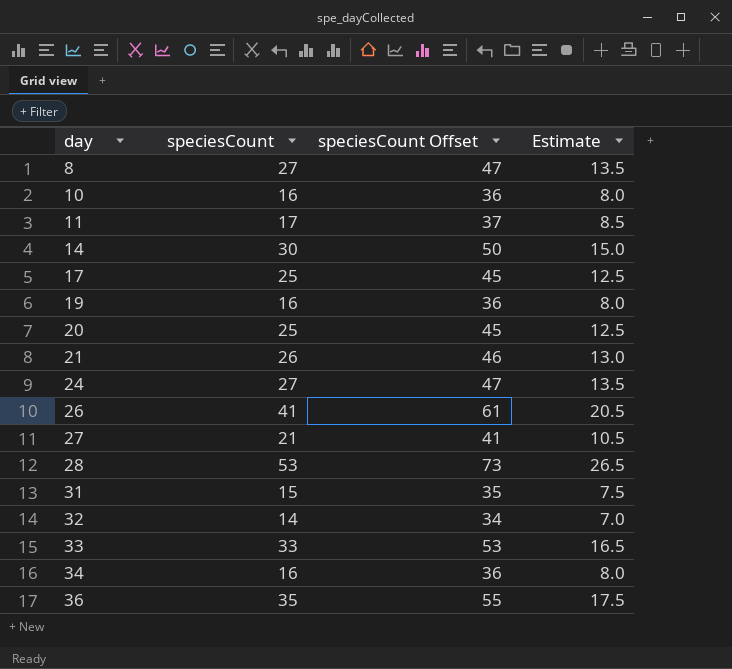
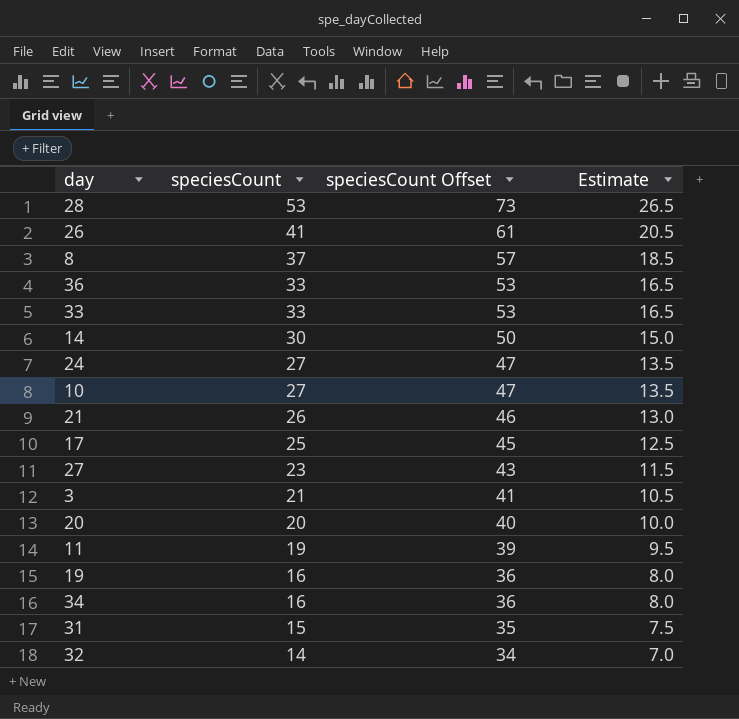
row order: day ascending -> speciesCount descending
8 | speciesCount: 27 -> 37
8 | speciesCount Offset: 47 -> 57
8 | Estimate: 13.5 -> 18.5
36 | speciesCount: 35 -> 33
36 | speciesCount Offset: 55 -> 53
36 | Estimate: 17.5 -> 16.5
10 | speciesCount: 16 -> 27
10 | speciesCount Offset: 36 -> 47
10 | Estimate: 8.0 -> 13.5
27 | speciesCount: 21 -> 23
27 | speciesCount Offset: 41 -> 43
27 | Estimate: 10.5 -> 11.5
row 3: none -> 21 | 41 | 10.5
20 | speciesCount: 25 -> 20
20 | speciesCount Offset: 45 -> 40
20 | Estimate: 12.5 -> 10.0
11 | speciesCount: 17 -> 19
11 | speciesCount Offset: 37 -> 39
11 | Estimate: 8.5 -> 9.5

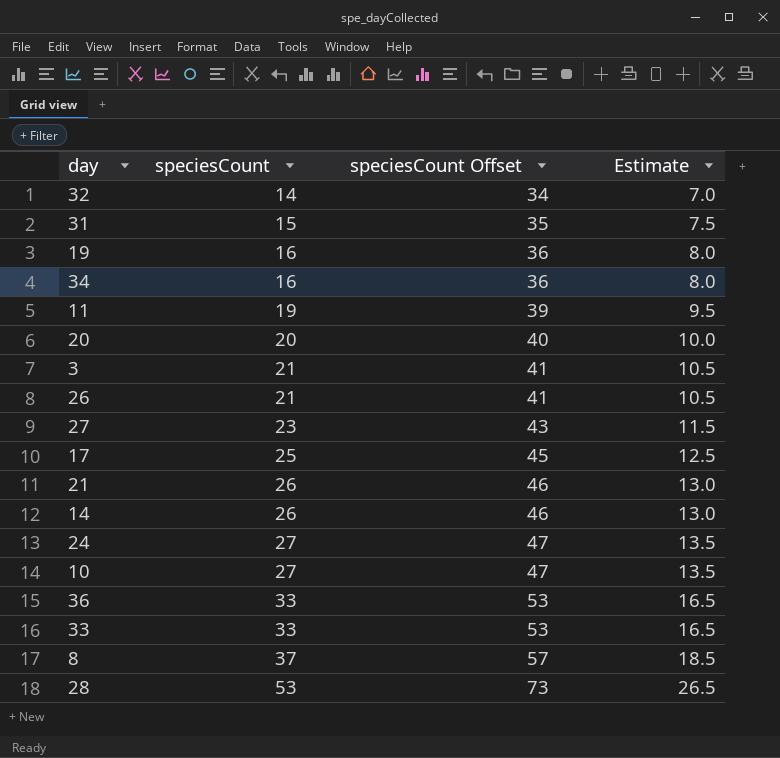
row order: speciesCount descending -> speciesCount ascending
26 | speciesCount: 41 -> 21
26 | speciesCount Offset: 61 -> 41
26 | Estimate: 20.5 -> 10.5
14 | speciesCount: 30 -> 26
14 | speciesCount Offset: 50 -> 46
14 | Estimate: 15.0 -> 13.0

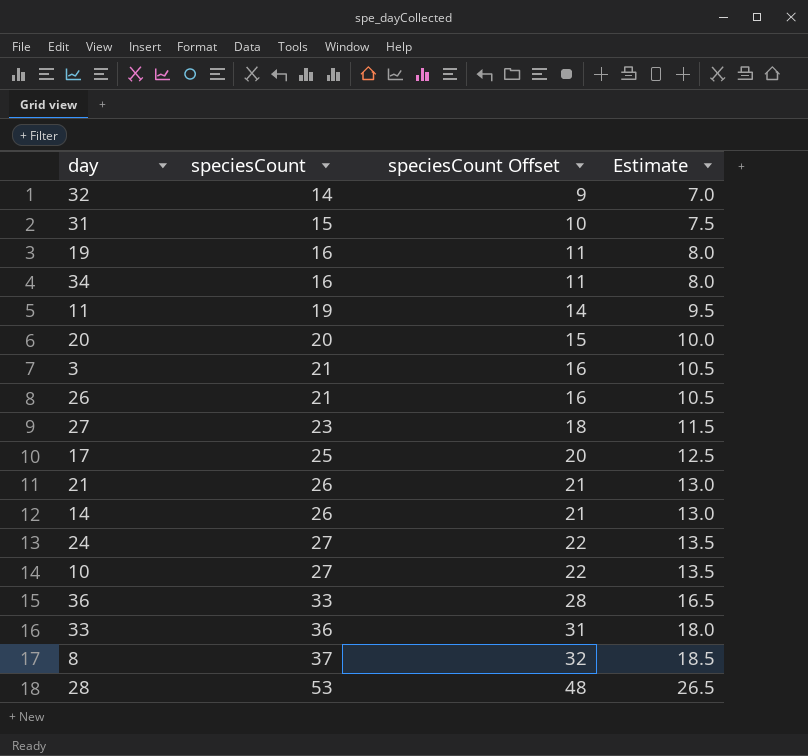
column speciesCount Offset | formula: [speciesCount] + 20 -> [speciesCount] - 5
33 | speciesCount: 33 -> 36
33 | Estimate: 16.5 -> 18.0

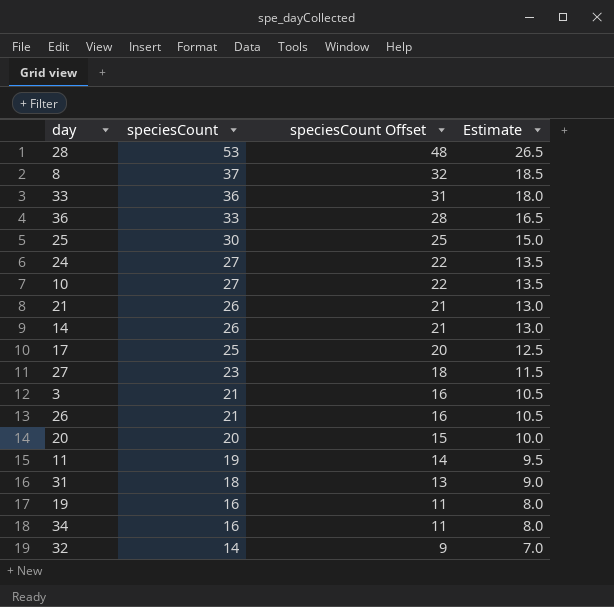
row order: speciesCount ascending -> speciesCount descending
row 25: none -> 30 | 25 | 15.0
31 | speciesCount: 15 -> 18
31 | speciesCount Offset: 10 -> 13
31 | Estimate: 7.5 -> 9.0

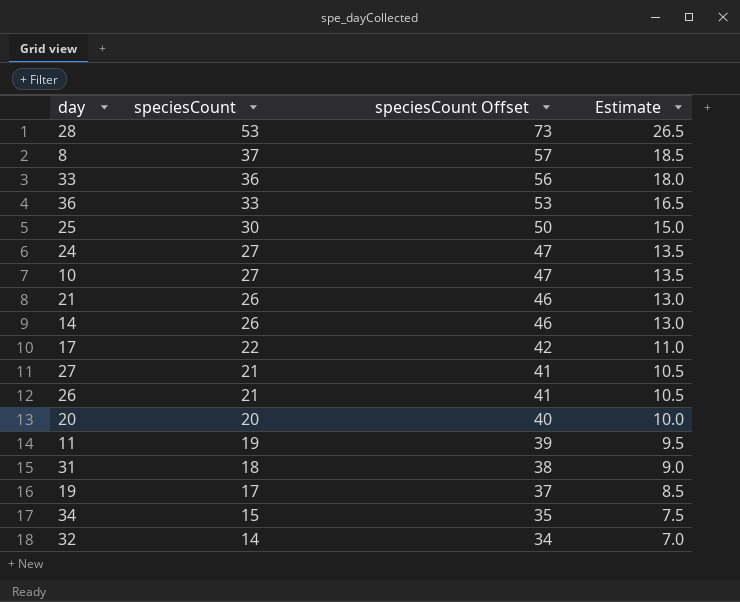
column speciesCount Offset | formula: [speciesCount] - 5 -> [speciesCount] + 20
row 3: 21 | 16 | 10.5 -> none
17 | speciesCount: 25 -> 22
17 | Estimate: 12.5 -> 11.0
27 | speciesCount: 23 -> 21
27 | Estimate: 11.5 -> 10.5
19 | speciesCount: 16 -> 17
19 | Estimate: 8.0 -> 8.5
34 | speciesCount: 16 -> 15
34 | Estimate: 8.0 -> 7.5

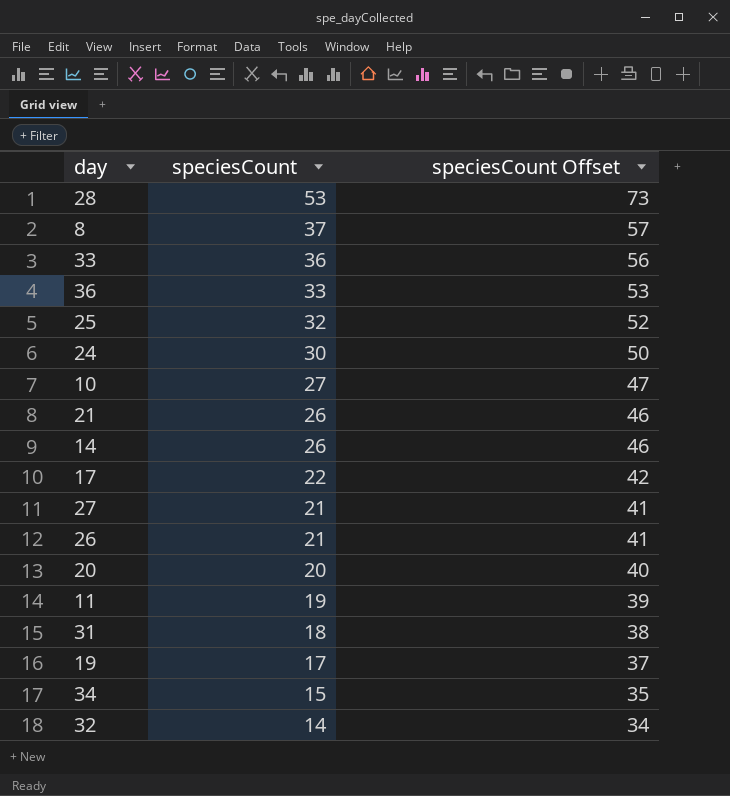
column Estimate | formula: [speciesCount] * 0.5 -> none
25 | speciesCount: 30 -> 32
25 | speciesCount Offset: 50 -> 52
24 | speciesCount: 27 -> 30
24 | speciesCount Offset: 47 -> 50

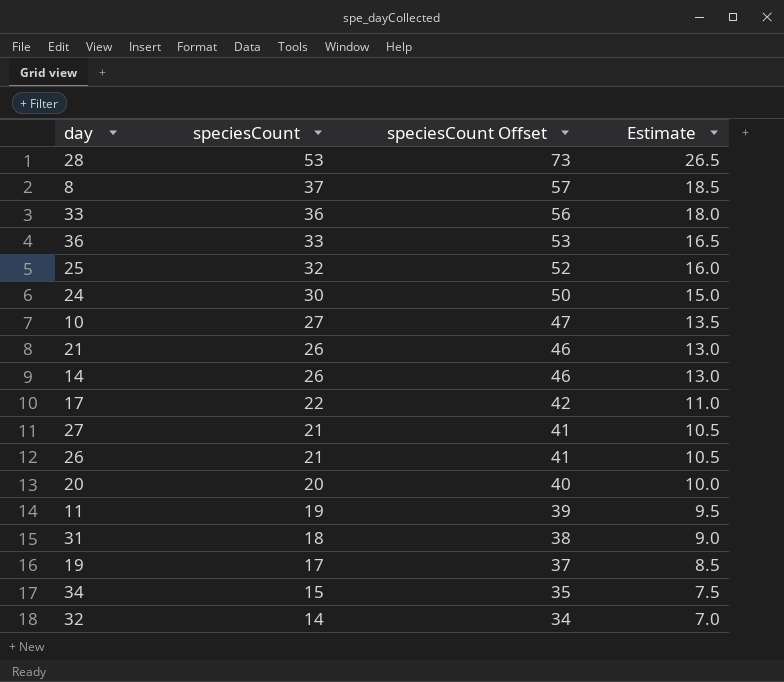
column Estimate | formula: none -> [speciesCount] * 0.5

